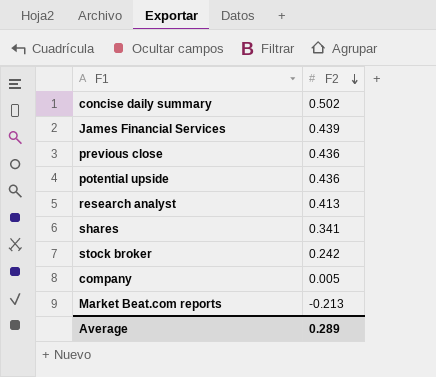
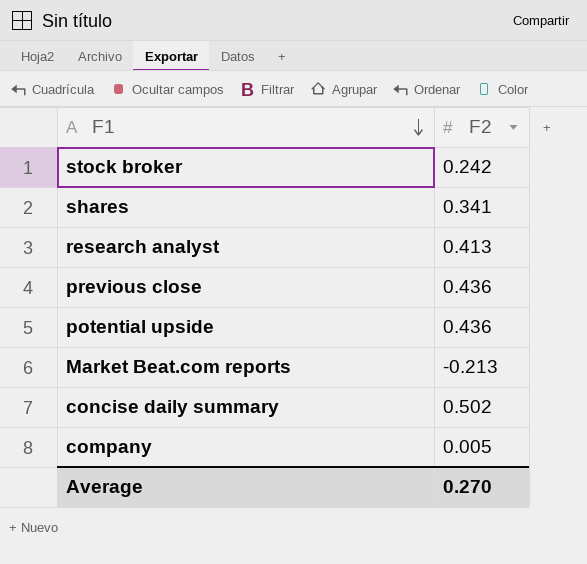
row order: F2 descending -> F1 descending
row James Financial Services: 0.439 -> none
Average | F2: 0.289 -> 0.270

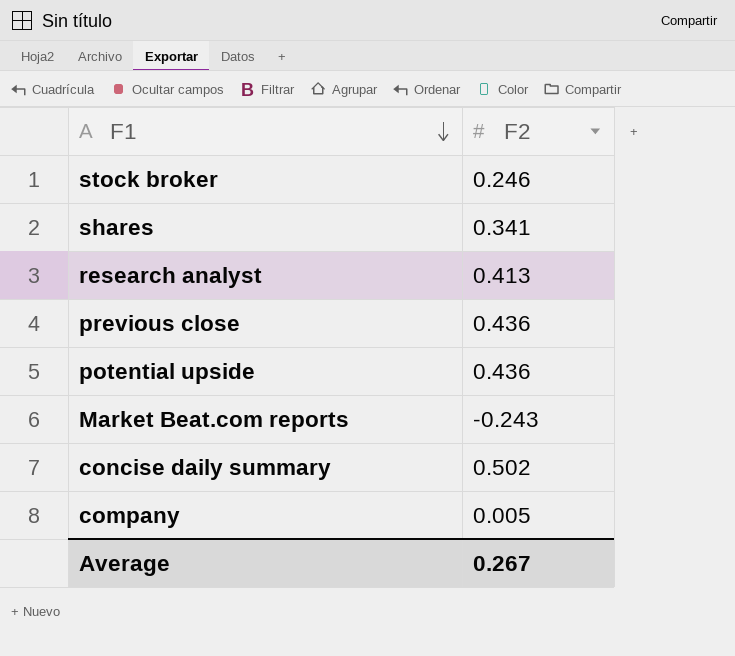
stock broker | F2: 0.242 -> 0.246
Market Beat.com reports | F2: -0.213 -> -0.243
Average | F2: 0.270 -> 0.267

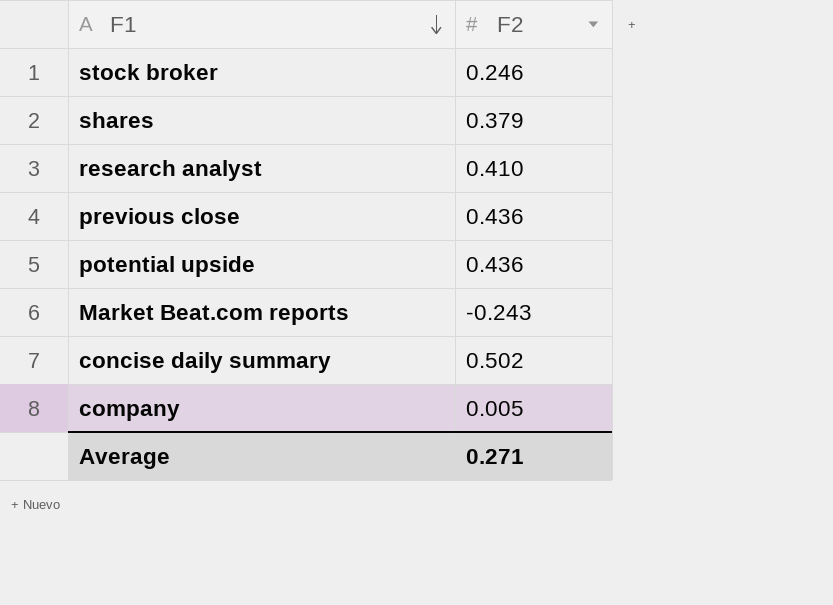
shares | F2: 0.341 -> 0.379
research analyst | F2: 0.413 -> 0.410
Average | F2: 0.267 -> 0.271

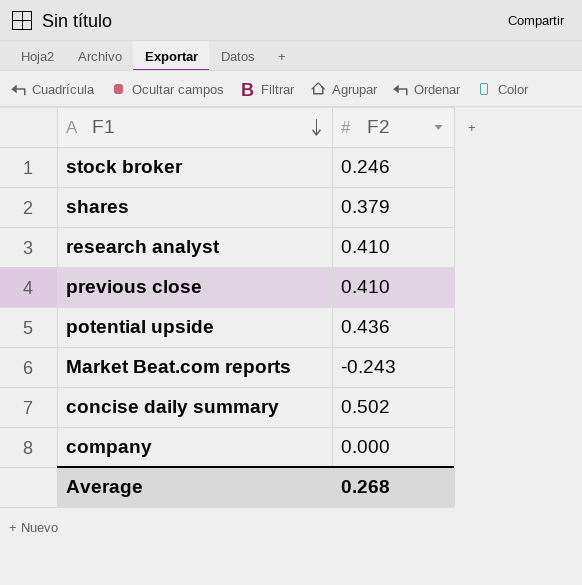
previous close | F2: 0.436 -> 0.410
company | F2: 0.005 -> 0.000
Average | F2: 0.271 -> 0.268

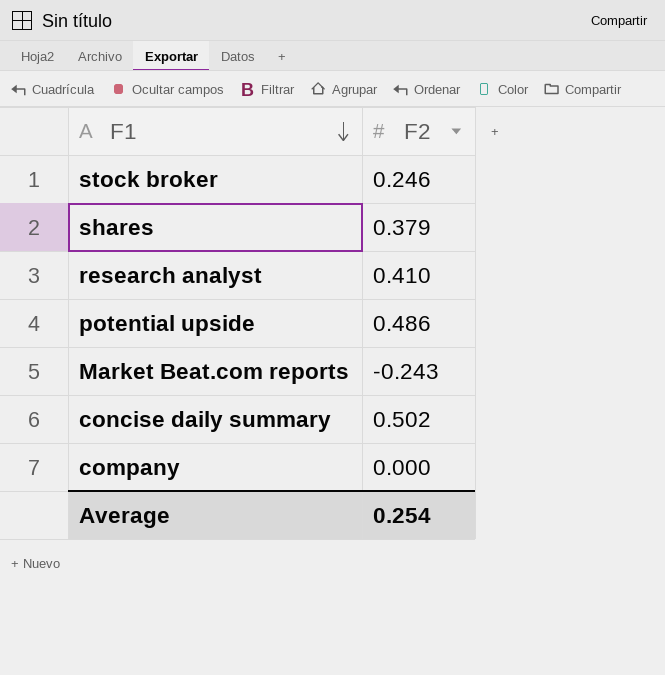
row previous close: 0.410 -> none
potential upside | F2: 0.436 -> 0.486
Average | F2: 0.268 -> 0.254

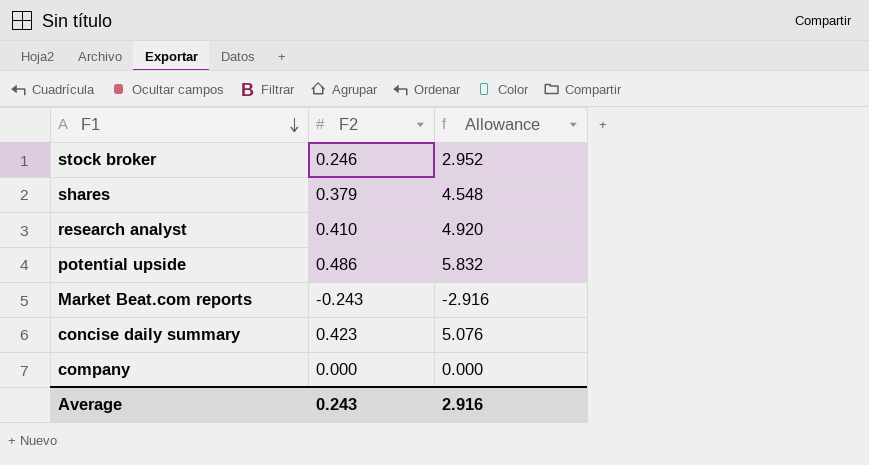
column Allowance | formula: none -> [F2] * 12
concise daily summary | F2: 0.502 -> 0.423
Average | F2: 0.254 -> 0.243

